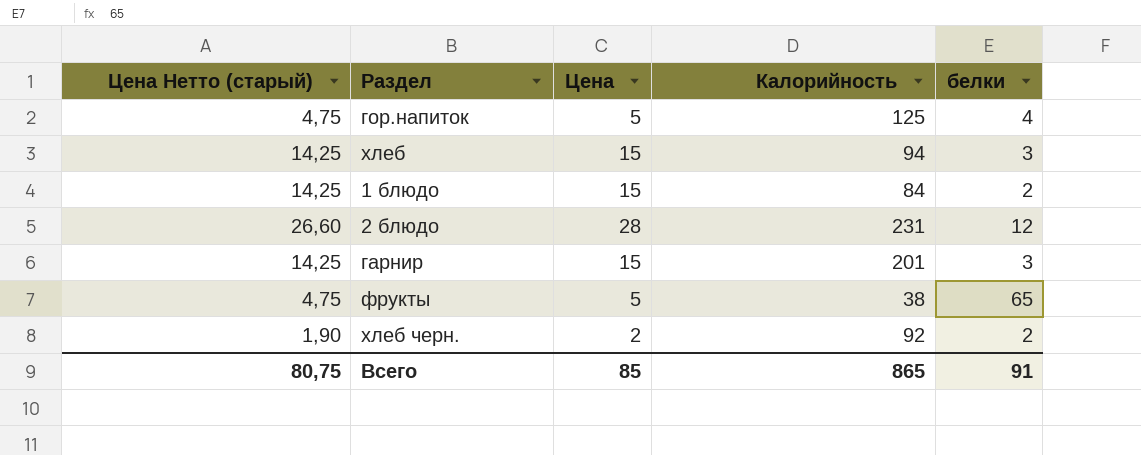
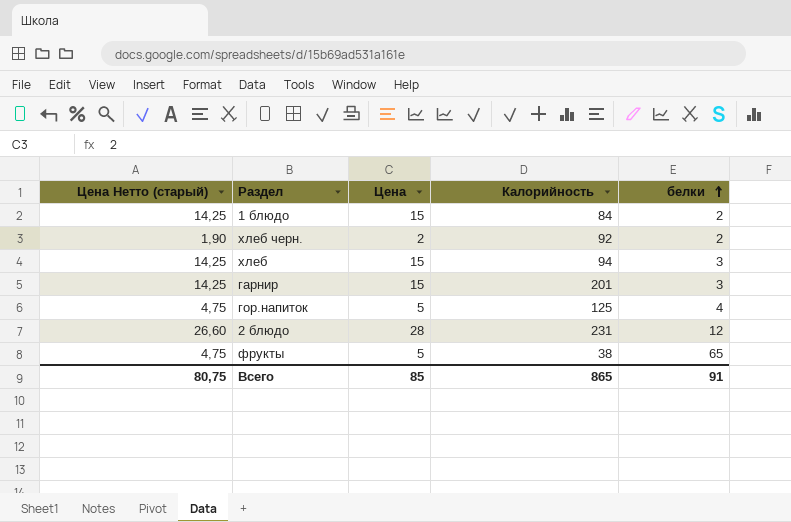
row order: none -> белки ascending

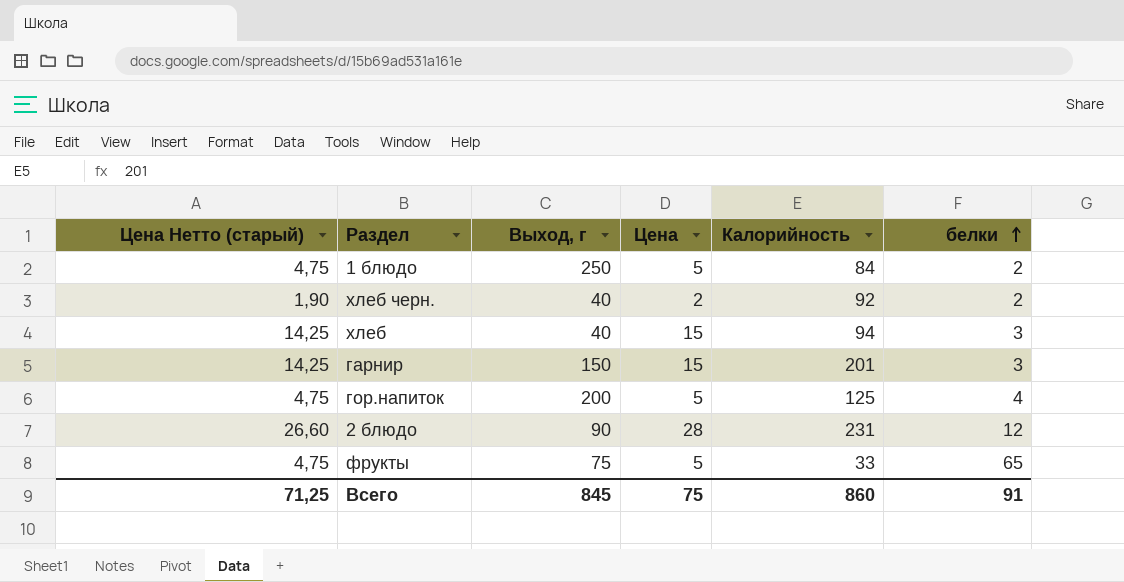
column Выход, г | position: none -> 3
1 блюдо | Цена Нетто (старый): 14,25 -> 4,75
1 блюдо | Цена: 15 -> 5
фрукты | Калорийность: 38 -> 33
Всего | Цена Нетто (старый): 80,75 -> 71,25
Всего | Цена: 85 -> 75
Всего | Калорийность: 865 -> 860

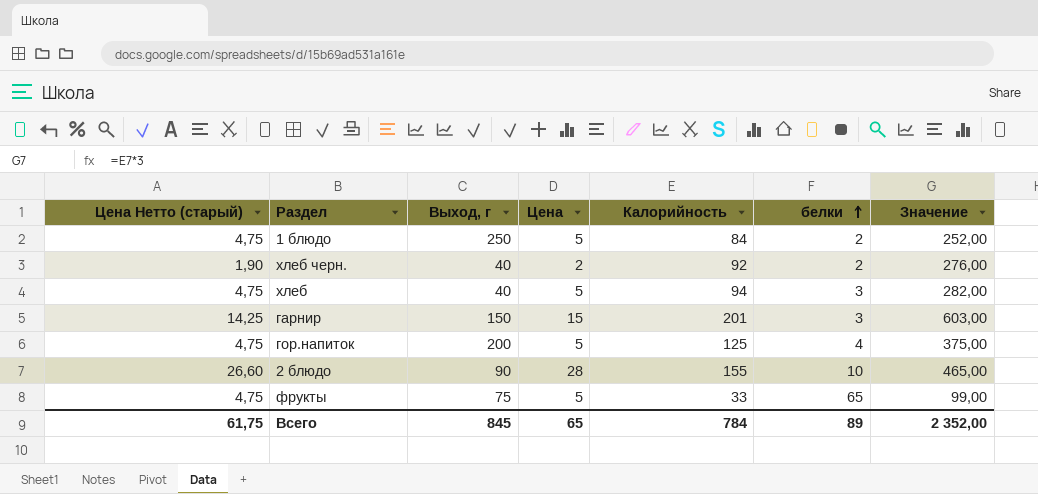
column Значение | formula: none -> [Калорийность] * 3
хлеб | Цена Нетто (старый): 14,25 -> 4,75
хлеб | Цена: 15 -> 5
2 блюдо | Калорийность: 231 -> 155
2 блюдо | белки: 12 -> 10
Всего | Цена Нетто (старый): 71,25 -> 61,75
Всего | Цена: 75 -> 65
Всего | Калорийность: 860 -> 784
Всего | белки: 91 -> 89

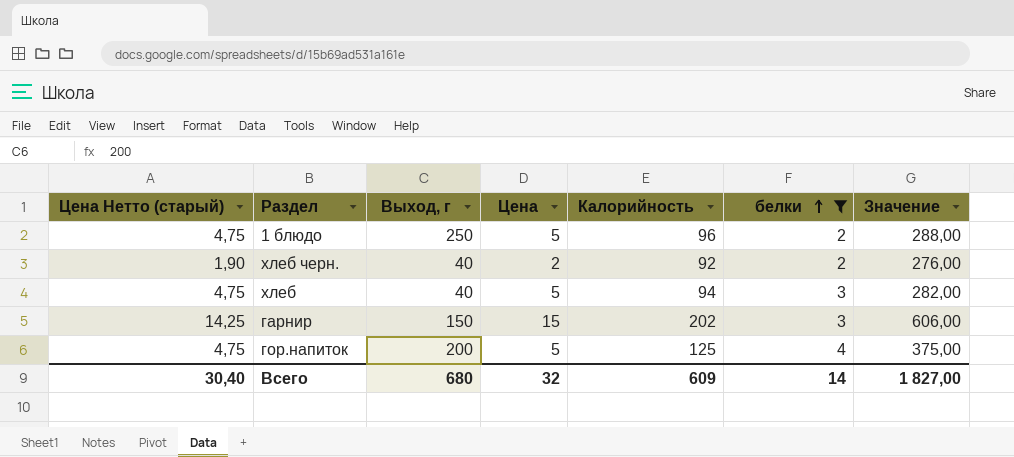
filter: none -> белки <= 4
1 блюдо | Калорийность: 84 -> 96
1 блюдо | Значение: 252,00 -> 288,00
гарнир | Калорийность: 201 -> 202
гарнир | Значение: 603,00 -> 606,00
Всего | Цена Нетто (старый): 61,75 -> 30,40
Всего | Выход, г: 845 -> 680
Всего | Цена: 65 -> 32
Всего | Калорийность: 784 -> 609
Всего | белки: 89 -> 14
Всего | Значение: 2 352,00 -> 1 827,00

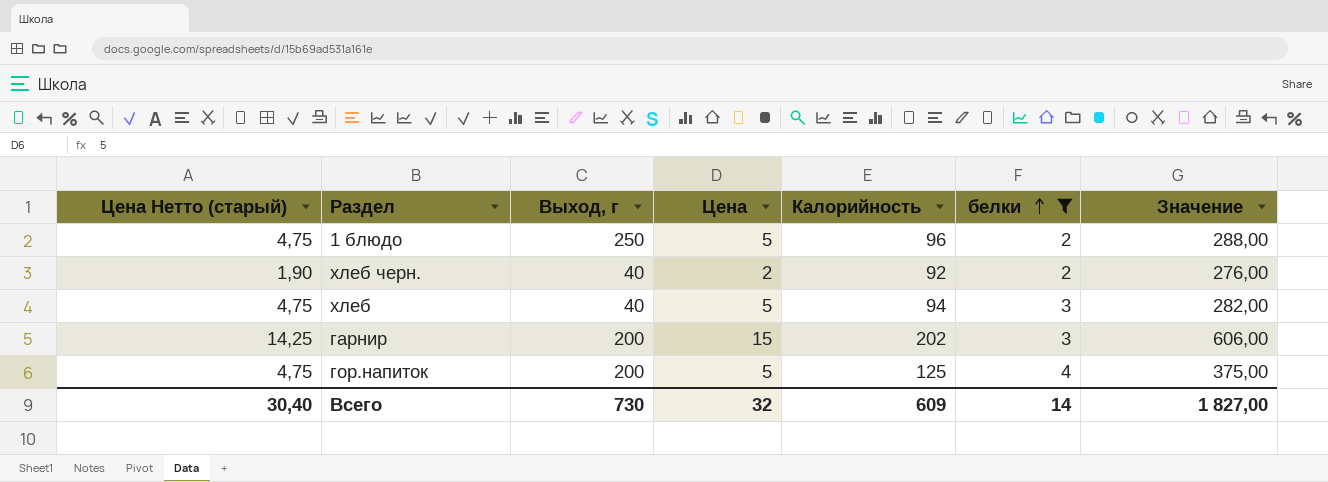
гарнир | Выход, г: 150 -> 200
Всего | Выход, г: 680 -> 730

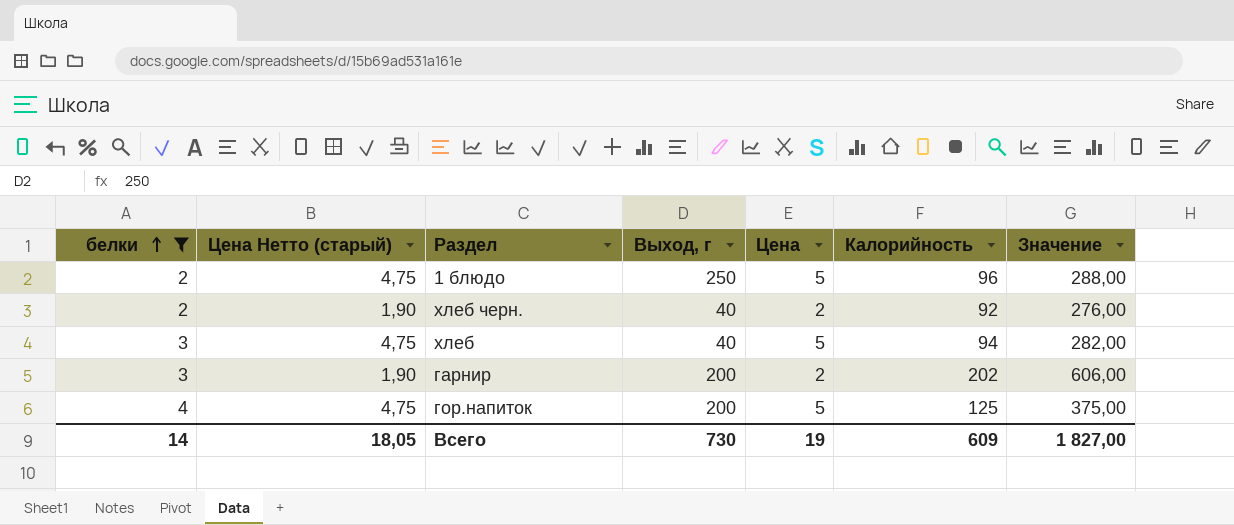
column белки | position: 6 -> 1
гарнир | Цена Нетто (старый): 14,25 -> 1,90
гарнир | Цена: 15 -> 2
Всего | Цена Нетто (старый): 30,40 -> 18,05
Всего | Цена: 32 -> 19

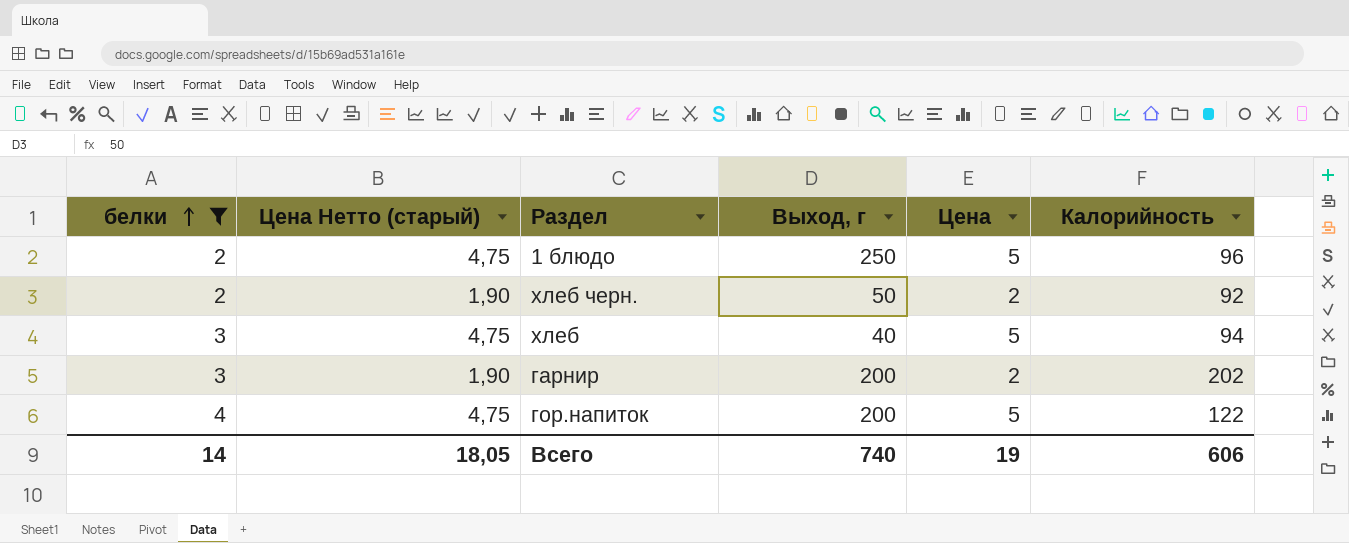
column Значение | formula: [Калорийность] * 3 -> none
хлеб черн. | Выход, г: 40 -> 50
гор.напиток | Калорийность: 125 -> 122
Всего | Выход, г: 730 -> 740
Всего | Калорийность: 609 -> 606

